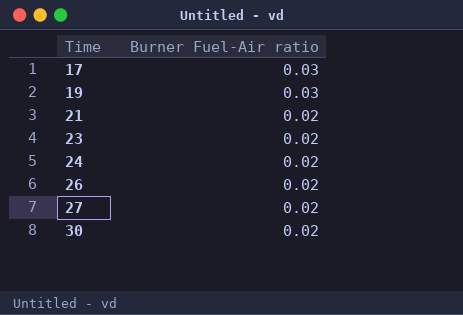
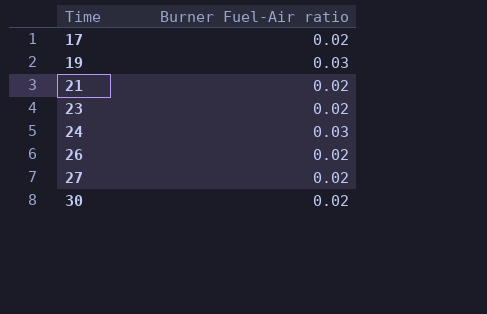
17 | Burner Fuel-Air ratio: 0.03 -> 0.02
24 | Burner Fuel-Air ratio: 0.02 -> 0.03

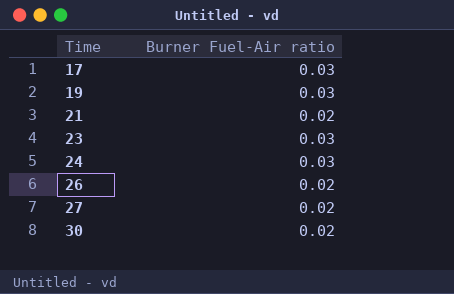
17 | Burner Fuel-Air ratio: 0.02 -> 0.03
23 | Burner Fuel-Air ratio: 0.02 -> 0.03

